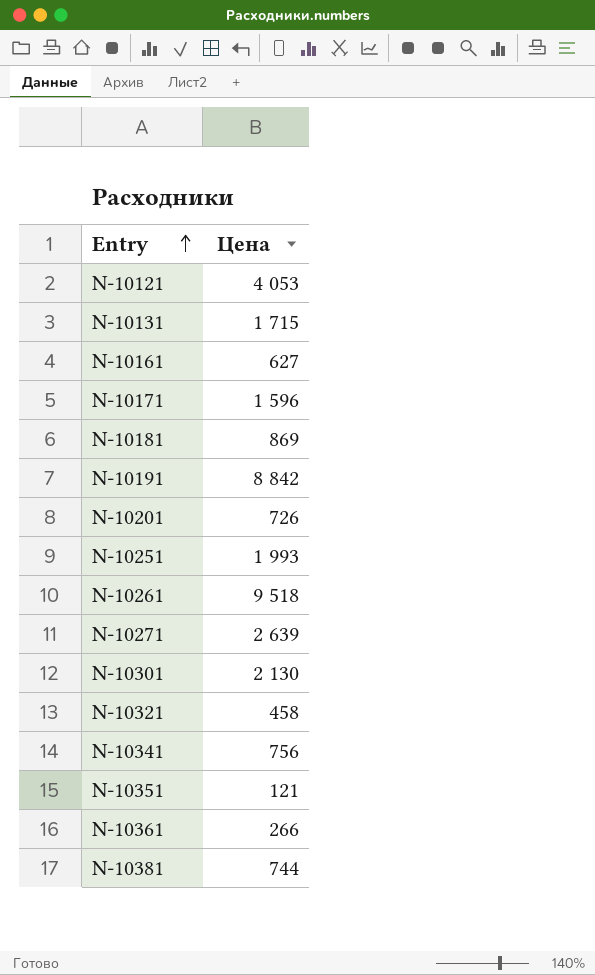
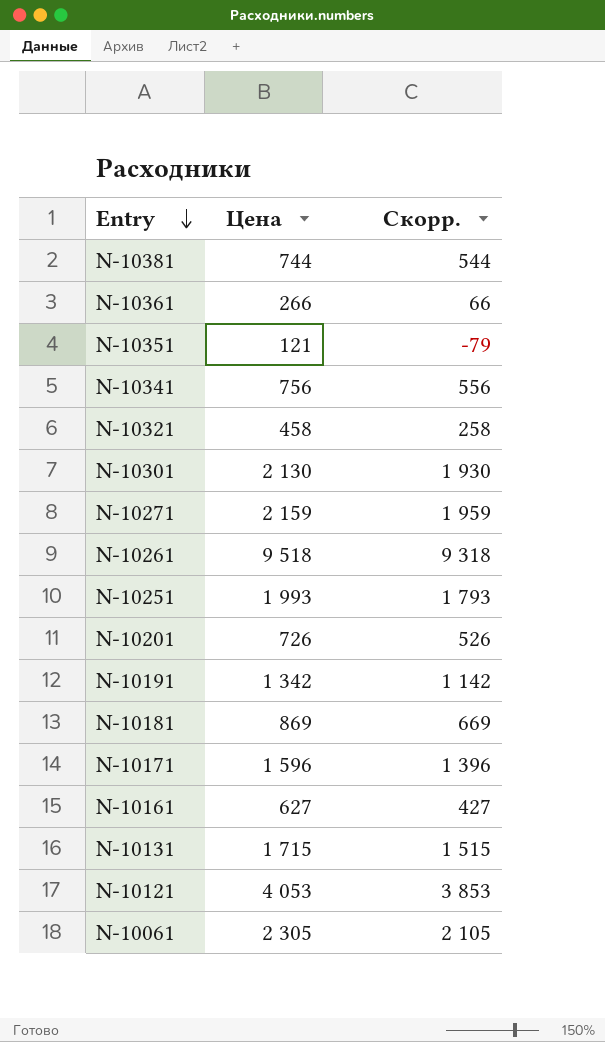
row order: Entry ascending -> Entry descending
column Скорр. | formula: none -> [Цена] - 200
N-10271 | Цена: 2 639 -> 2 159
N-10191 | Цена: 8 842 -> 1 342
row N-10061: none -> 2 305 | 2 105

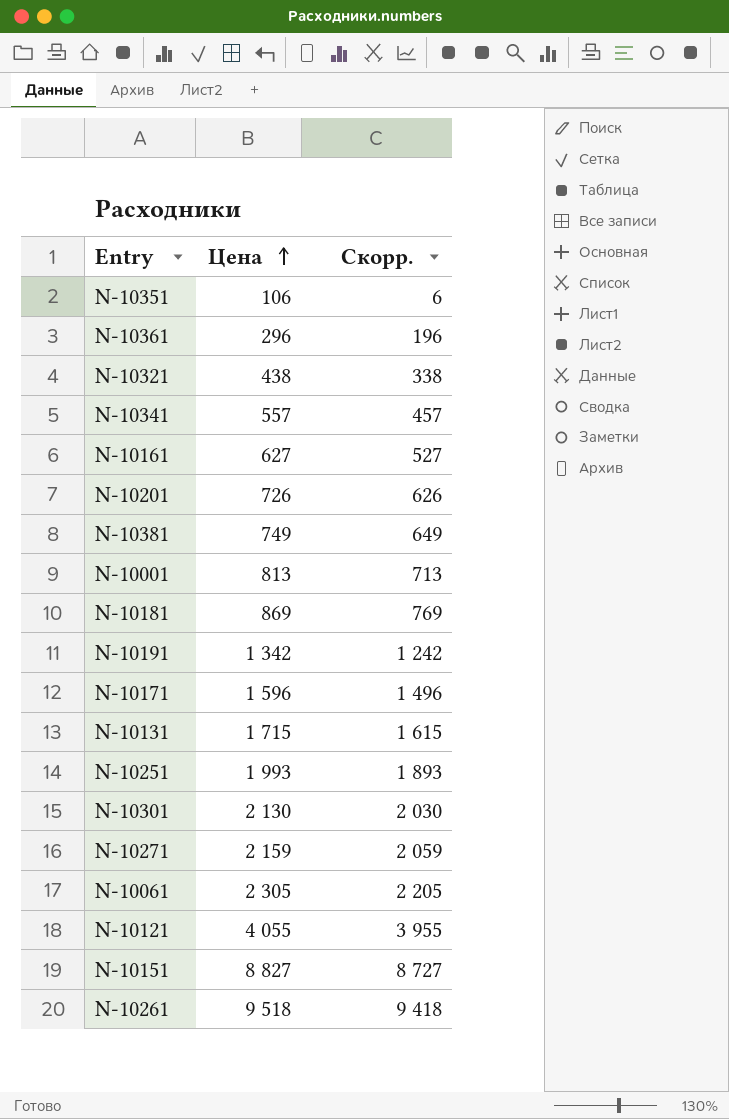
row order: Entry descending -> Цена ascending
column Скорр. | formula: [Цена] - 200 -> [Цена] - 100
N-10351 | Цена: 121 -> 106
N-10361 | Цена: 266 -> 296
N-10321 | Цена: 458 -> 438
N-10341 | Цена: 756 -> 557
N-10381 | Цена: 744 -> 749
row N-10001: none -> 813 | 713
N-10121 | Цена: 4 053 -> 4 055
row N-10151: none -> 8 827 | 8 727

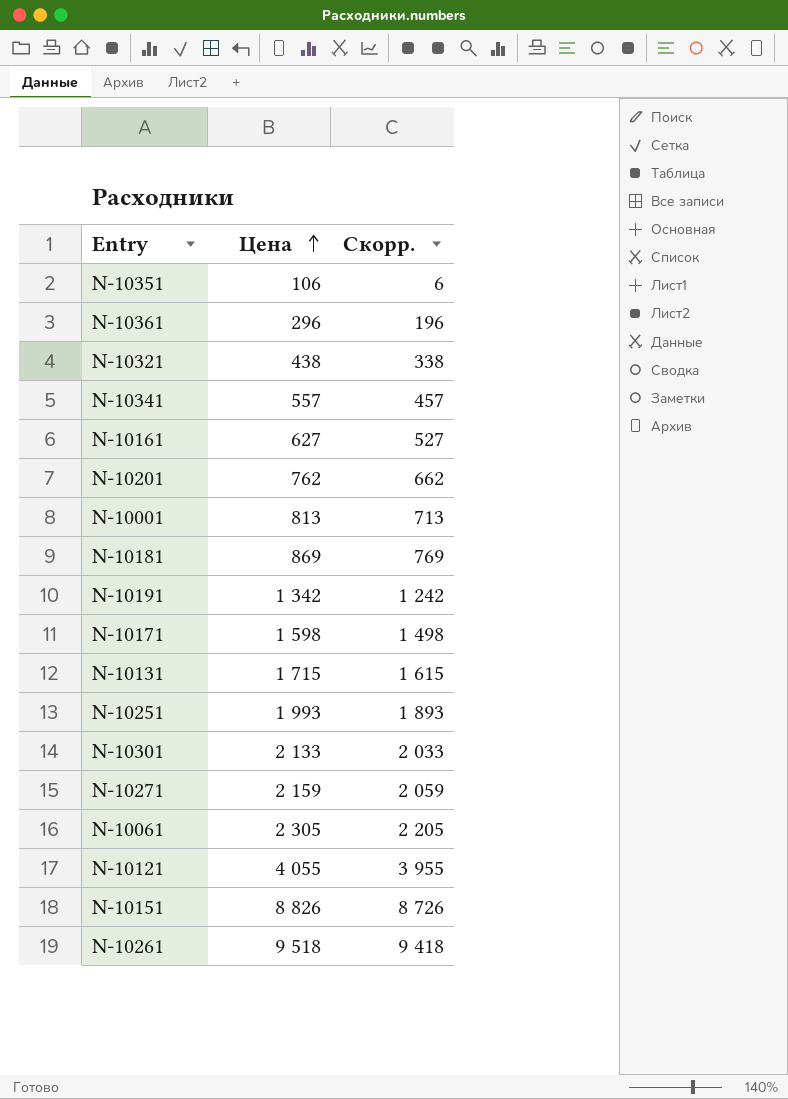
row N-10381: 749 | 649 -> none
N-10201 | Цена: 726 -> 762
N-10201 | Скорр.: 626 -> 662
N-10171 | Цена: 1 596 -> 1 598
N-10171 | Скорр.: 1 496 -> 1 498
N-10301 | Цена: 2 130 -> 2 133
N-10301 | Скорр.: 2 030 -> 2 033
N-10151 | Цена: 8 827 -> 8 826
N-10151 | Скорр.: 8 727 -> 8 726

